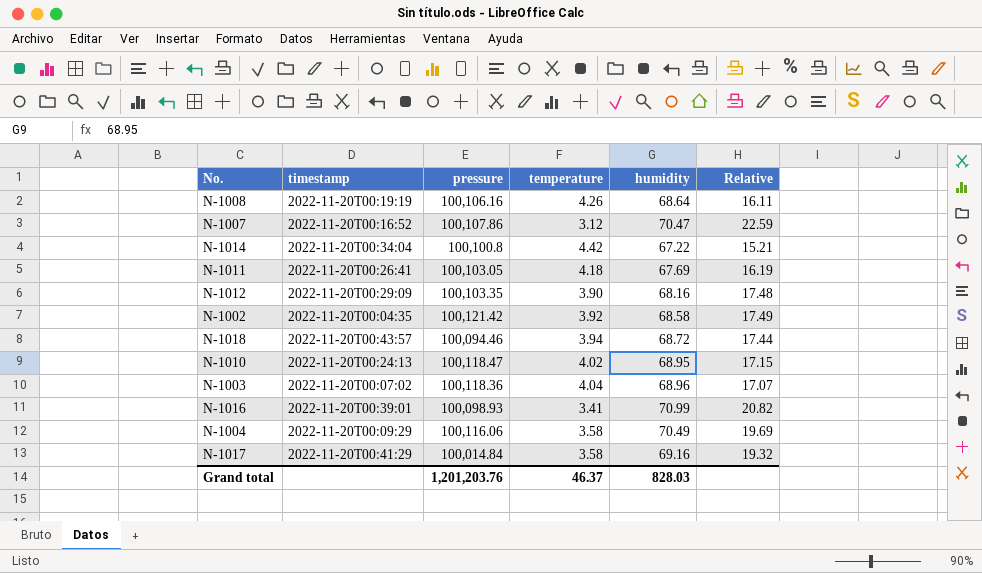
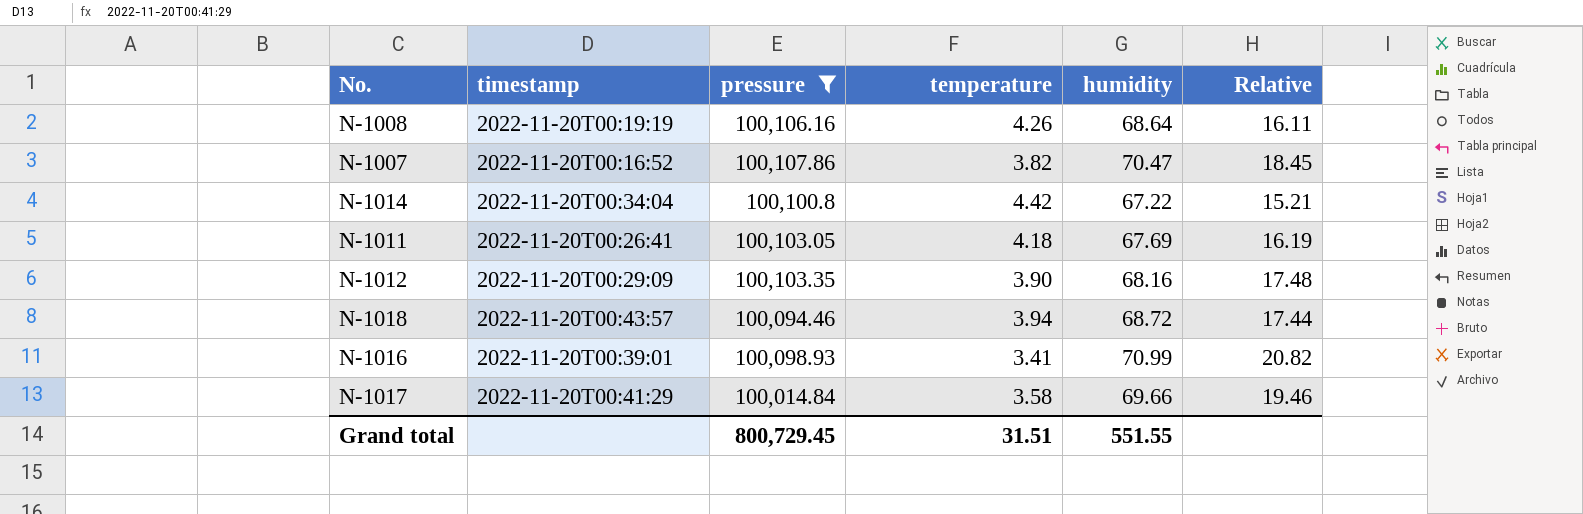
filter: none -> pressure <= 100,107.86
N-1007 | temperature: 3.12 -> 3.82
N-1007 | Relative: 22.59 -> 18.45
N-1017 | humidity: 69.16 -> 69.66
N-1017 | Relative: 19.32 -> 19.46
Grand total | pressure: 1,201,203.76 -> 800,729.45
Grand total | temperature: 46.37 -> 31.51
Grand total | humidity: 828.03 -> 551.55

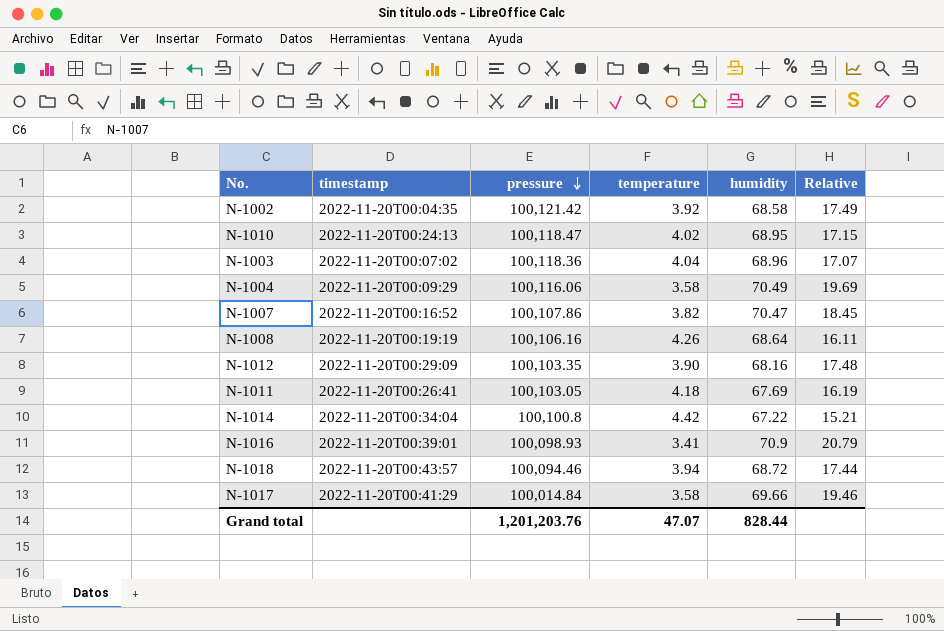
filter: pressure <= 100,107.86 -> none
row order: none -> pressure descending
N-1016 | humidity: 70.99 -> 70.9
N-1016 | Relative: 20.82 -> 20.79
Grand total | pressure: 800,729.45 -> 1,201,203.76
Grand total | temperature: 31.51 -> 47.07
Grand total | humidity: 551.55 -> 828.44

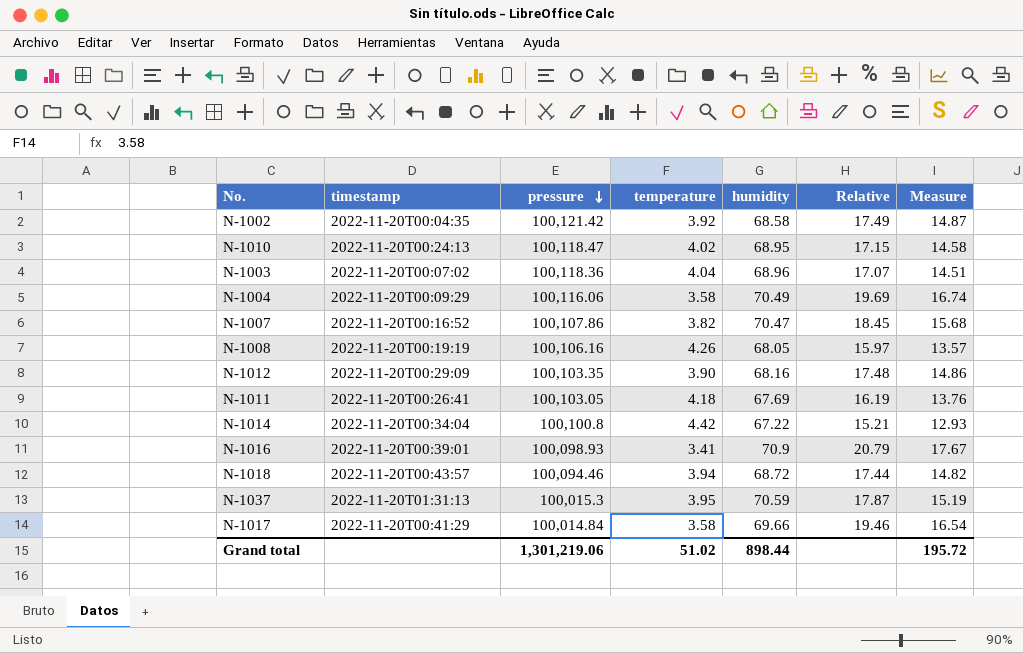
column Measure | formula: none -> [Relative] * 0.85
N-1008 | humidity: 68.64 -> 68.05
N-1008 | Relative: 16.11 -> 15.97
row N-1037: none -> 2022-11-20T01:31:13 | 100,015.3 | 3.95 | 70.59 | 17.87 | 15.19
Grand total | pressure: 1,201,203.76 -> 1,301,219.06
Grand total | temperature: 47.07 -> 51.02
Grand total | humidity: 828.44 -> 898.44

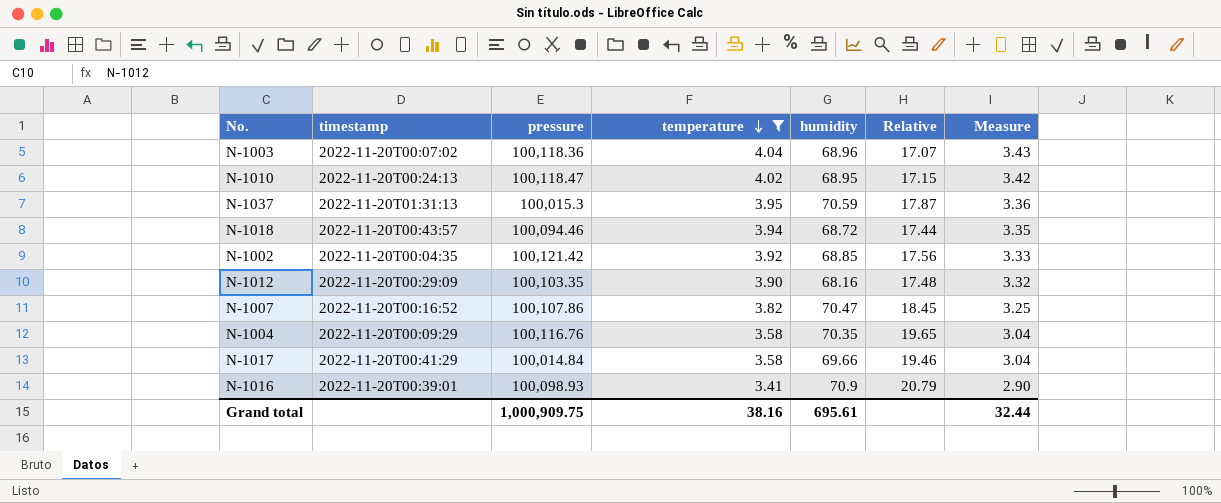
filter: none -> temperature <= 4.04
row order: pressure descending -> temperature descending
column Measure | formula: [Relative] * 0.85 -> [temperature] * 0.85
N-1002 | humidity: 68.58 -> 68.85
N-1002 | Relative: 17.49 -> 17.56
N-1004 | pressure: 100,116.06 -> 100,116.76
N-1004 | humidity: 70.49 -> 70.35
N-1004 | Relative: 19.69 -> 19.65
Grand total | pressure: 1,301,219.06 -> 1,000,909.75
Grand total | temperature: 51.02 -> 38.16
Grand total | humidity: 898.44 -> 695.61
Grand total | Measure: 195.72 -> 32.44

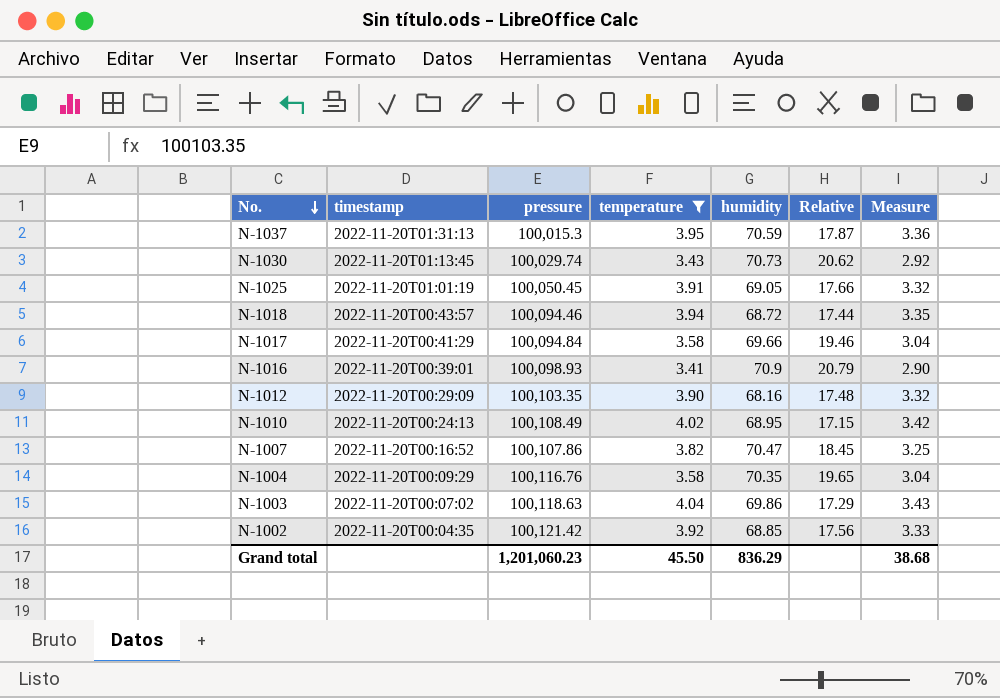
row order: temperature descending -> No. descending
row N-1030: none -> 2022-11-20T01:13:45 | 100,029.74 | 3.43 | 70.73 | 20.62 | 2.92
row N-1025: none -> 2022-11-20T01:01:19 | 100,050.45 | 3.91 | 69.05 | 17.66 | 3.32
N-1017 | pressure: 100,014.84 -> 100,094.84
N-1010 | pressure: 100,118.47 -> 100,108.49
N-1003 | pressure: 100,118.36 -> 100,118.63
N-1003 | humidity: 68.96 -> 69.86
N-1003 | Relative: 17.07 -> 17.29
Grand total | pressure: 1,000,909.75 -> 1,201,060.23
Grand total | temperature: 38.16 -> 45.50
Grand total | humidity: 695.61 -> 836.29
Grand total | Measure: 32.44 -> 38.68

